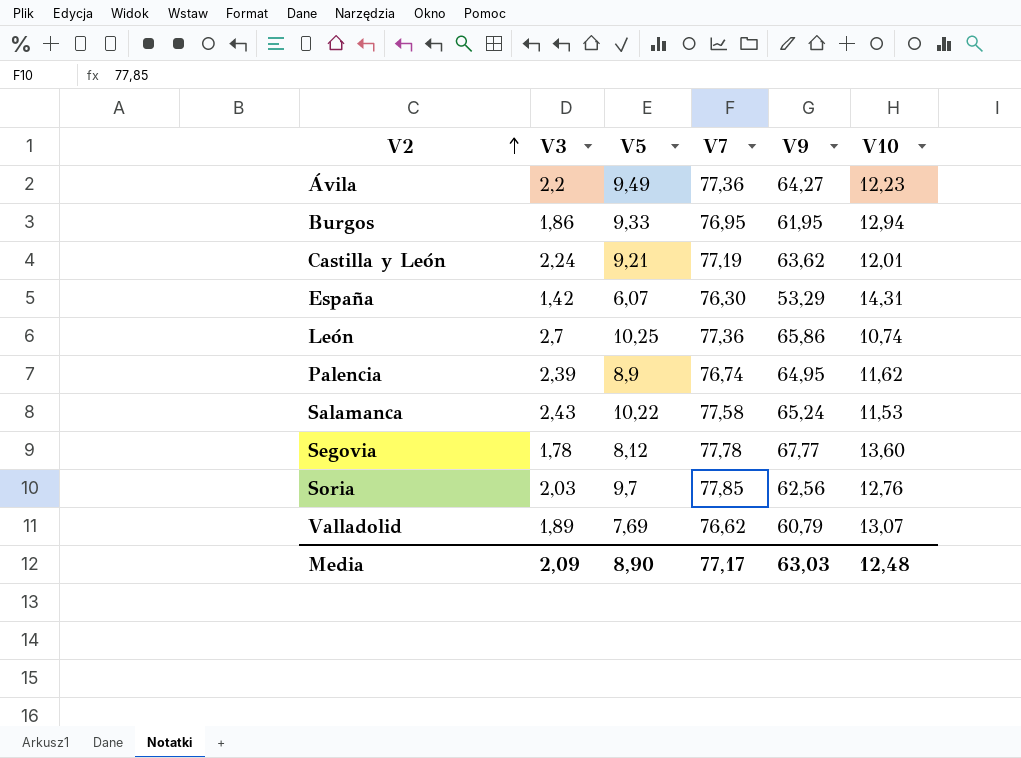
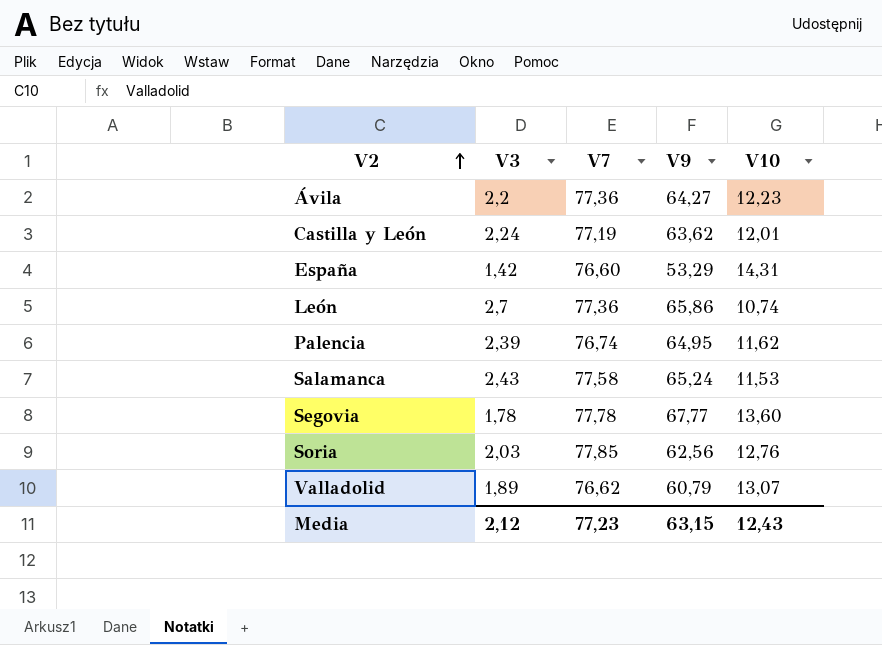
column V5 | position: 3 -> none
row Burgos: 1,86 | 9,33 | 76,95 | 61,95 | 12,94 -> none
España | V7: 76,30 -> 76,60
Media | V3: 2,09 -> 2,12
Media | V7: 77,17 -> 77,23
Media | V9: 63,03 -> 63,15
Media | V10: 12,48 -> 12,43

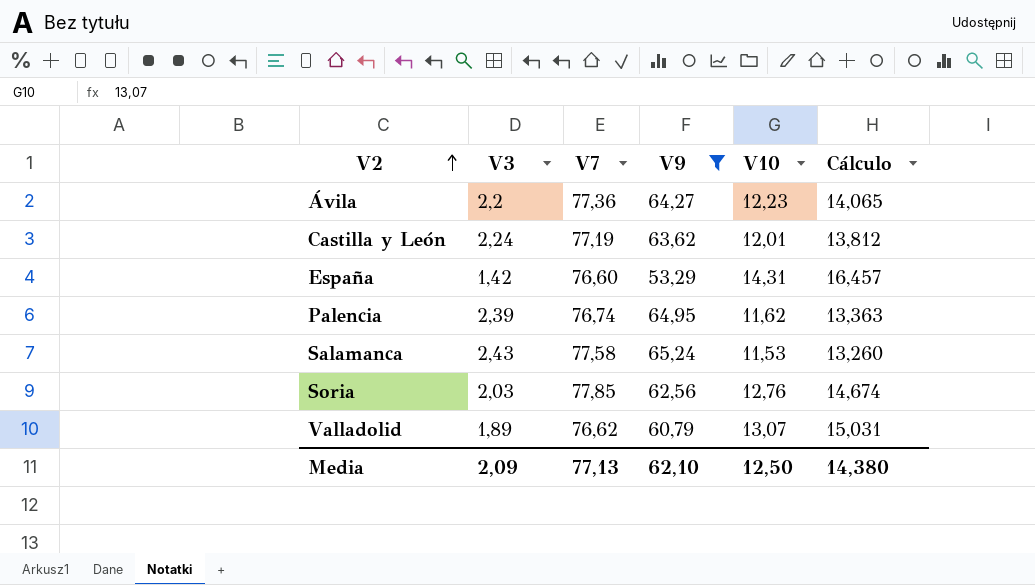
filter: none -> V9 <= 65,24
column Cálculo | formula: none -> [V10] * 1,15
Media | V3: 2,12 -> 2,09
Media | V7: 77,23 -> 77,13
Media | V9: 63,15 -> 62,10
Media | V10: 12,43 -> 12,50

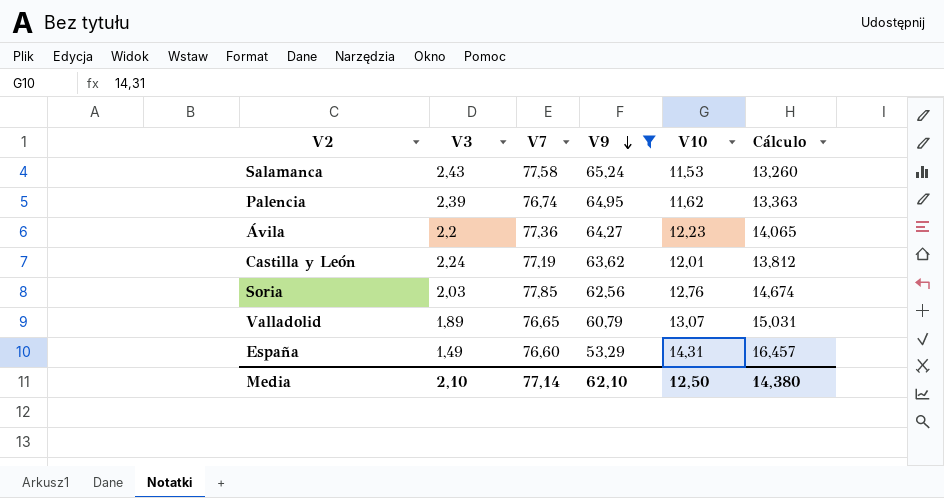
row order: V2 ascending -> V9 descending
Valladolid | V7: 76,62 -> 76,65
España | V3: 1,42 -> 1,49
Media | V3: 2,09 -> 2,10
Media | V7: 77,13 -> 77,14

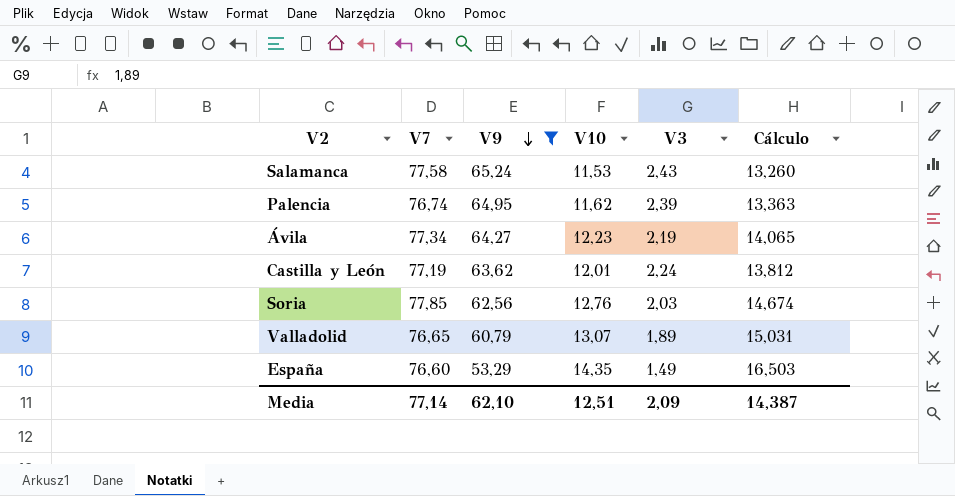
column V3 | position: 2 -> 5
Ávila | V7: 77,36 -> 77,34
Ávila | V3: 2,2 -> 2,19
España | V10: 14,31 -> 14,35
España | Cálculo: 16,457 -> 16,503
Media | V10: 12,50 -> 12,51
Media | V3: 2,10 -> 2,09
Media | Cálculo: 14,380 -> 14,387

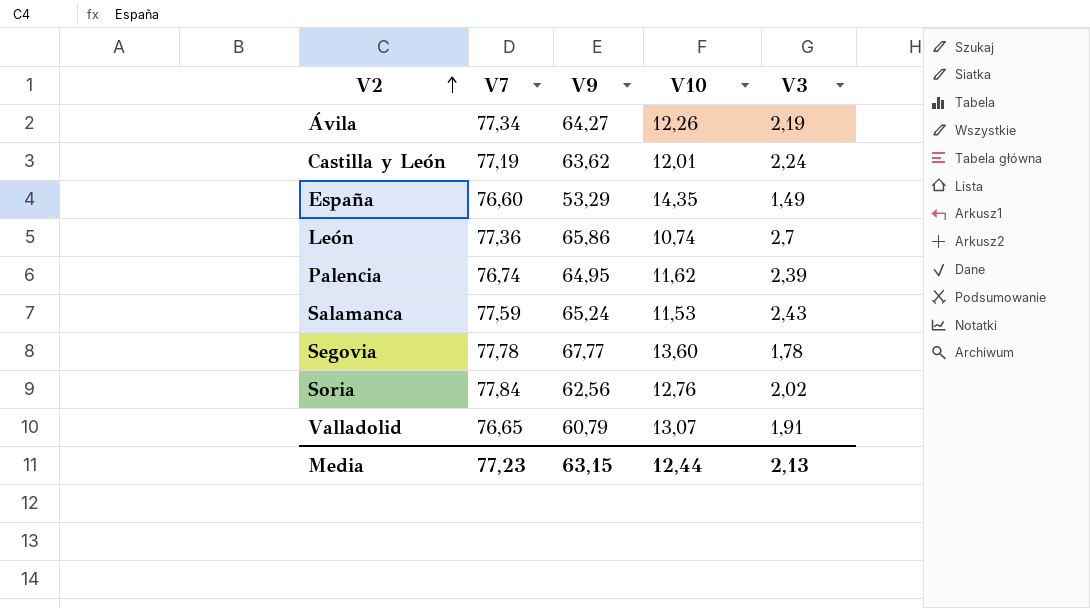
filter: V9 <= 65,24 -> none
row order: V9 descending -> V2 ascending
column Cálculo | formula: [V10] * 1,15 -> none
Ávila | V10: 12,23 -> 12,26
Salamanca | V7: 77,58 -> 77,59
Soria | V7: 77,85 -> 77,84
Soria | V3: 2,03 -> 2,02
Valladolid | V3: 1,89 -> 1,91
Media | V7: 77,14 -> 77,23
Media | V9: 62,10 -> 63,15
Media | V10: 12,51 -> 12,44
Media | V3: 2,09 -> 2,13

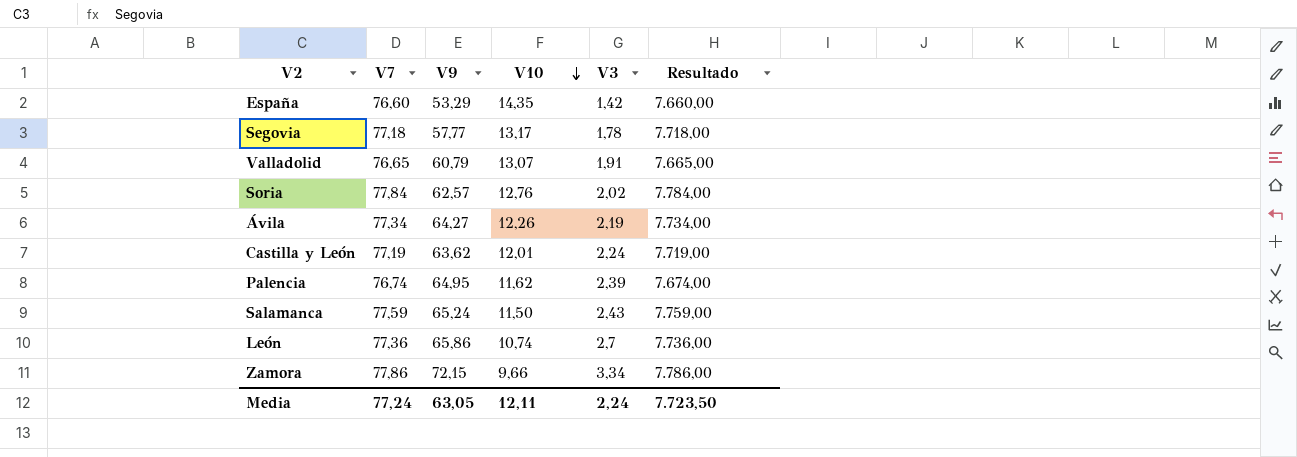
row order: V2 ascending -> V10 descending
column Resultado | formula: none -> [V7] * 100
España | V3: 1,49 -> 1,42
Segovia | V7: 77,78 -> 77,18
Segovia | V9: 67,77 -> 57,77
Segovia | V10: 13,60 -> 13,17
Soria | V9: 62,56 -> 62,57
Salamanca | V10: 11,53 -> 11,50
row Zamora: none -> 77,86 | 72,15 | 9,66 | 3,34 | 7.786,00
Media | V7: 77,23 -> 77,24
Media | V9: 63,15 -> 63,05
Media | V10: 12,44 -> 12,11
Media | V3: 2,13 -> 2,24

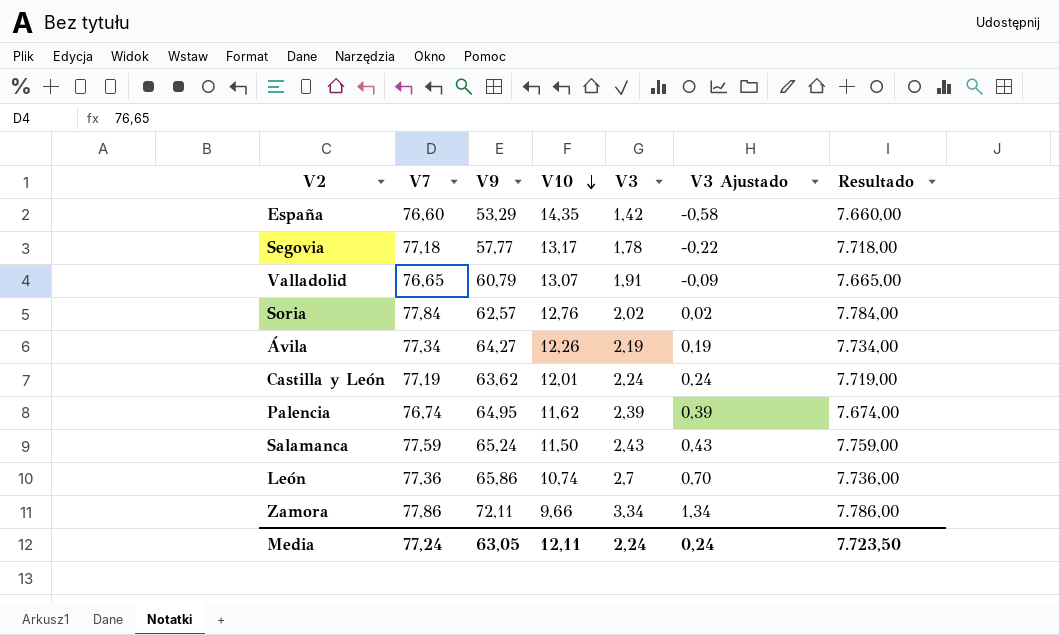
column V3 Ajustado | formula: none -> [V3] - 2
Zamora | V9: 72,15 -> 72,11

